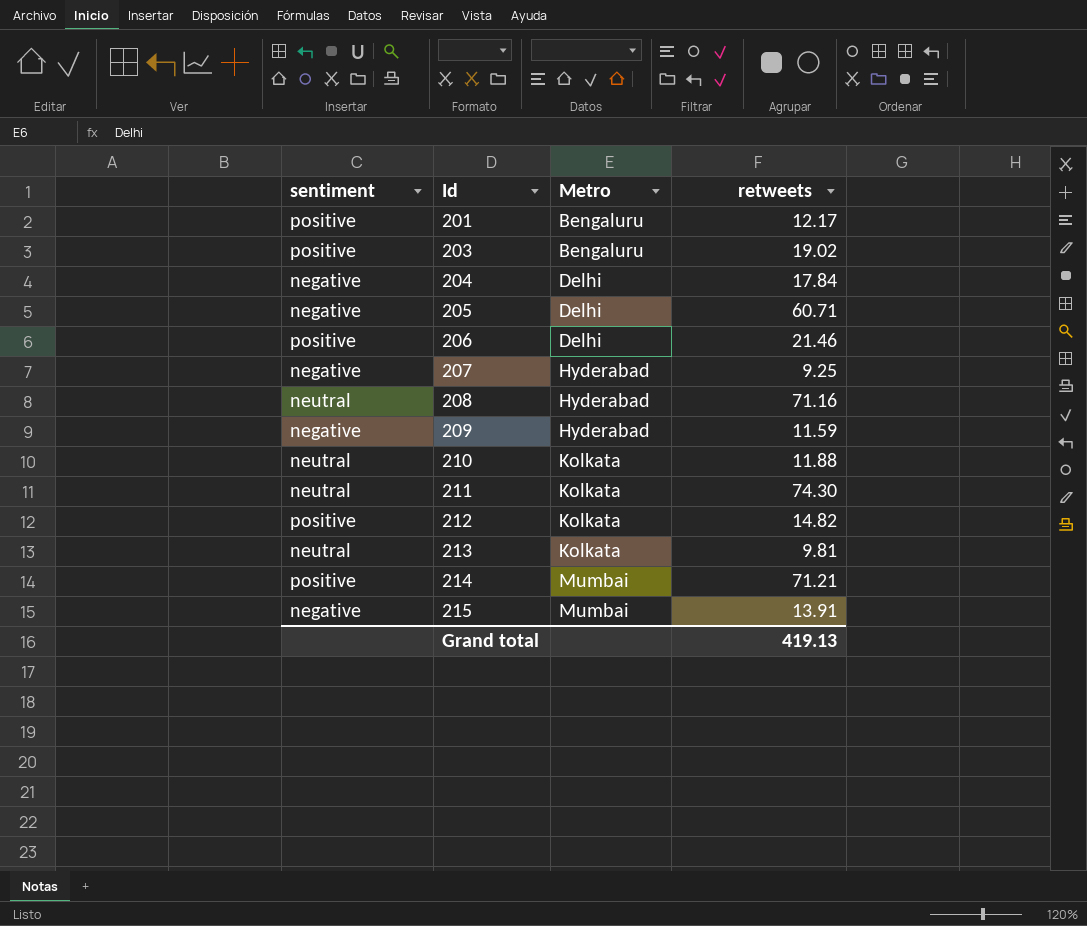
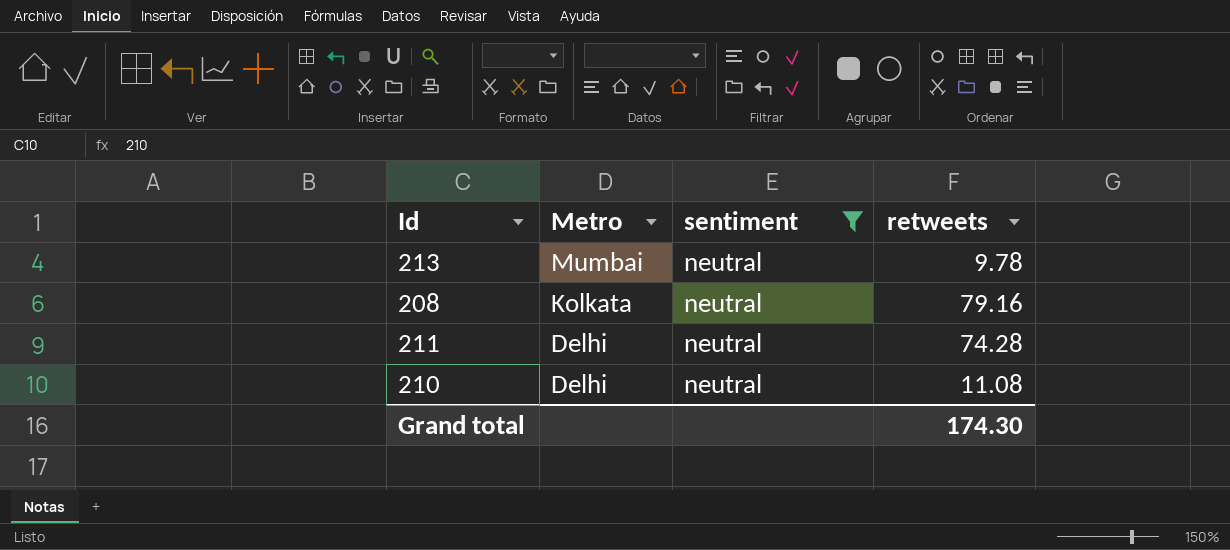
filter: none -> sentiment = neutral
row order: Id ascending -> Metro descending
column sentiment | position: 1 -> 3
213 | Metro: Kolkata -> Mumbai
213 | retweets: 9.81 -> 9.78
208 | Metro: Hyderabad -> Kolkata
208 | retweets: 71.16 -> 79.16
211 | Metro: Kolkata -> Delhi
211 | retweets: 74.30 -> 74.28
210 | Metro: Kolkata -> Delhi
210 | retweets: 11.88 -> 11.08
Grand total | retweets: 419.13 -> 174.30

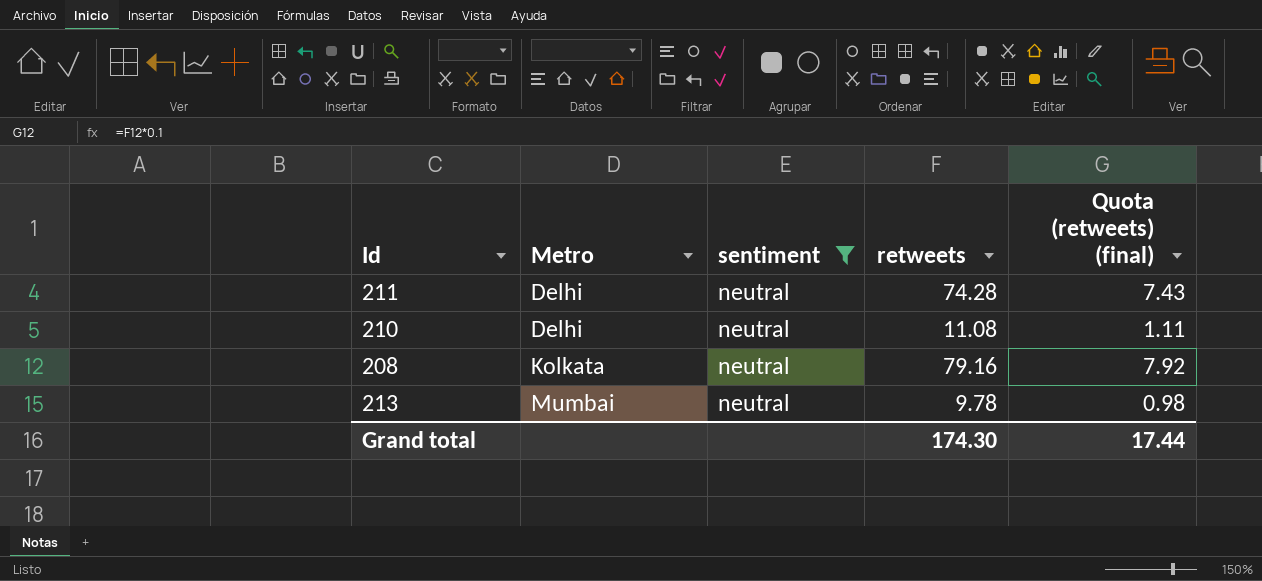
row order: Metro descending -> Metro ascending
column Quota (retweets) (final) | formula: none -> [retweets] * 0.1

